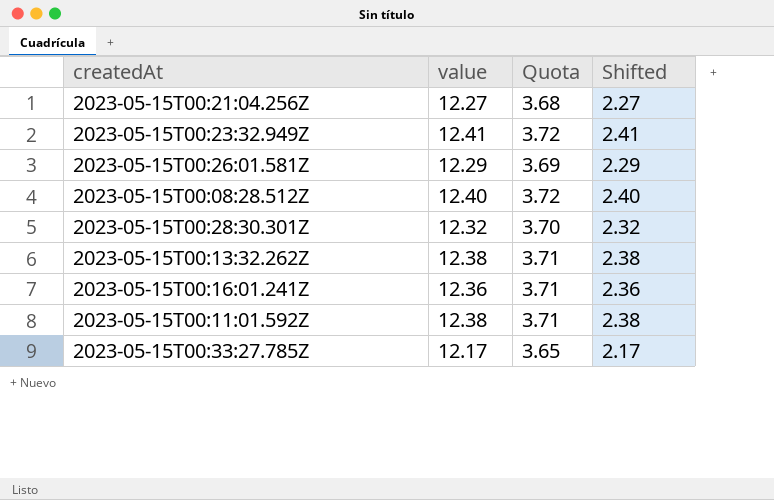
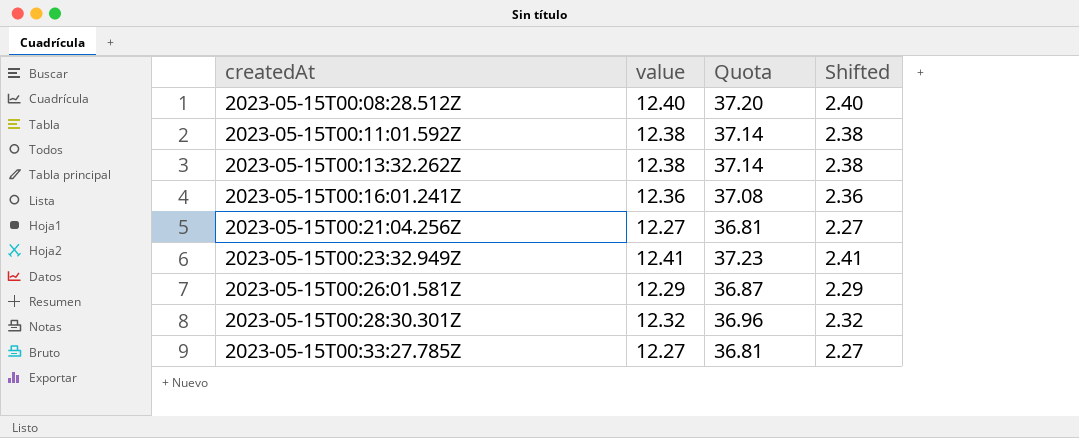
row order: none -> createdAt ascending
column Quota | formula: [value] * 0.3 -> [value] * 3
2023-05-15T00:33:27.785Z | value: 12.17 -> 12.27
2023-05-15T00:33:27.785Z | Shifted: 2.17 -> 2.27

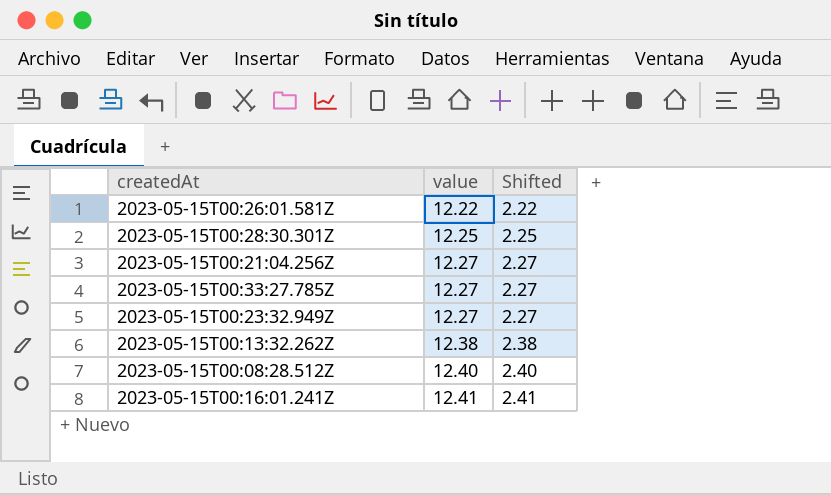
row order: createdAt ascending -> value ascending
column Quota | formula: [value] * 3 -> none
row 2023-05-15T00:11:01.592Z: 12.38 | 37.14 | 2.38 -> none
2023-05-15T00:26:01.581Z | value: 12.29 -> 12.22
2023-05-15T00:26:01.581Z | Shifted: 2.29 -> 2.22
2023-05-15T00:28:30.301Z | value: 12.32 -> 12.25
2023-05-15T00:28:30.301Z | Shifted: 2.32 -> 2.25
2023-05-15T00:23:32.949Z | value: 12.41 -> 12.27
2023-05-15T00:23:32.949Z | Shifted: 2.41 -> 2.27
2023-05-15T00:16:01.241Z | value: 12.36 -> 12.41
2023-05-15T00:16:01.241Z | Shifted: 2.36 -> 2.41

